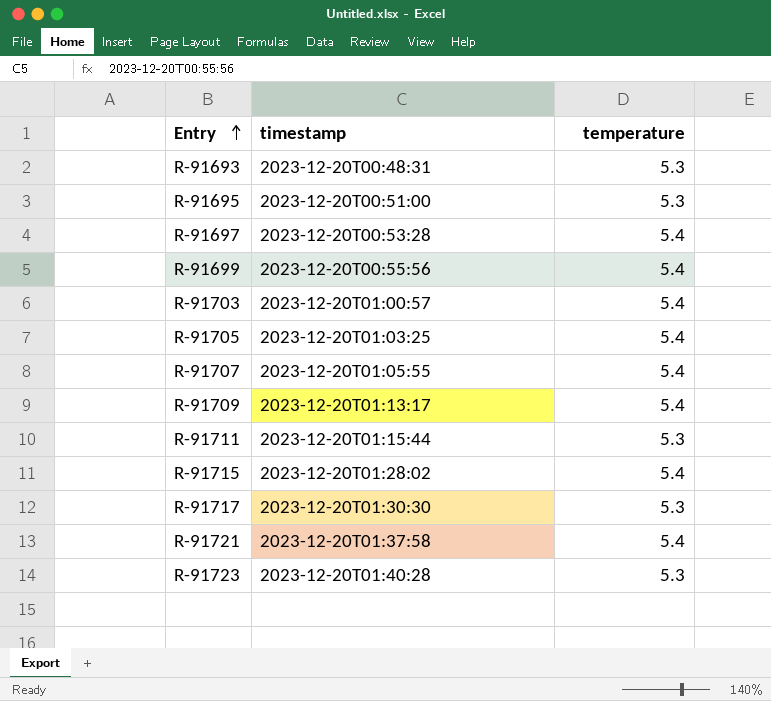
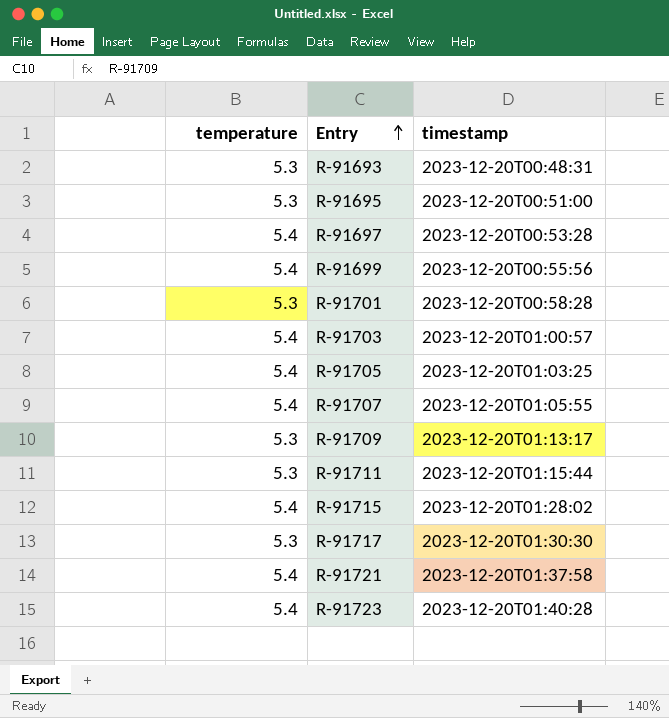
column temperature | position: 3 -> 1
row R-91701: none -> 5.3 | 2023-12-20T00:58:28
R-91709 | temperature: 5.4 -> 5.3
R-91723 | temperature: 5.3 -> 5.4

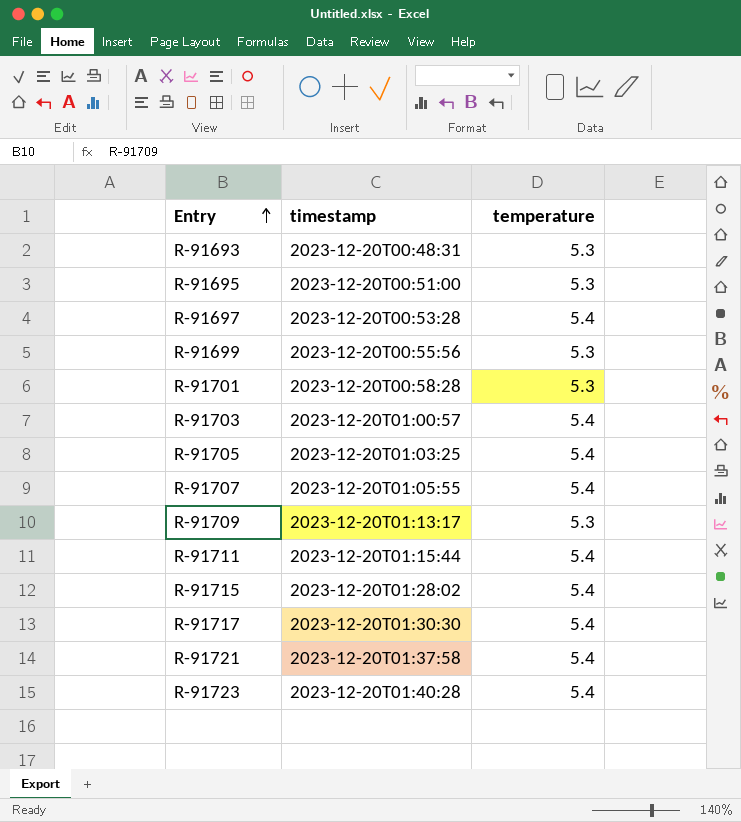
column temperature | position: 1 -> 3
R-91699 | temperature: 5.4 -> 5.3
R-91711 | temperature: 5.3 -> 5.4
R-91717 | temperature: 5.3 -> 5.4

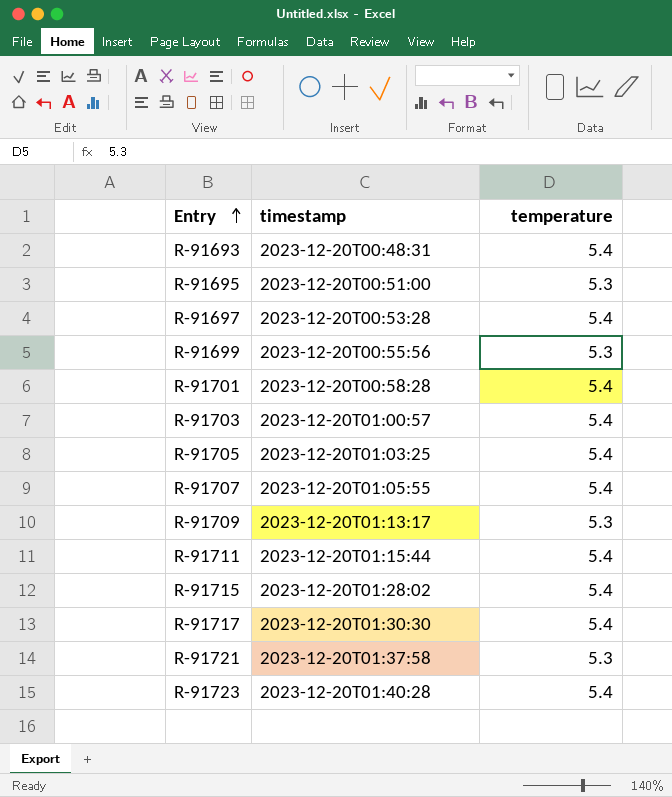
R-91693 | temperature: 5.3 -> 5.4
R-91701 | temperature: 5.3 -> 5.4
R-91721 | temperature: 5.4 -> 5.3

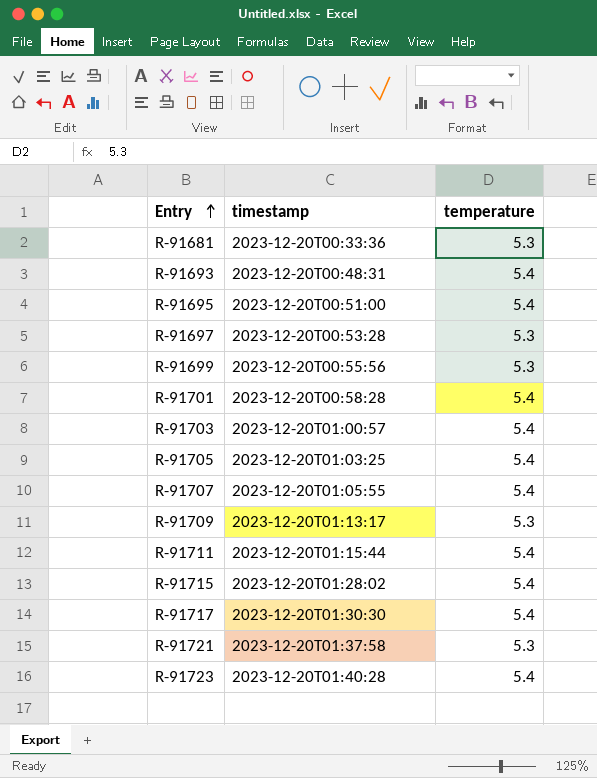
row R-91681: none -> 2023-12-20T00:33:36 | 5.3
R-91695 | temperature: 5.3 -> 5.4
R-91697 | temperature: 5.4 -> 5.3

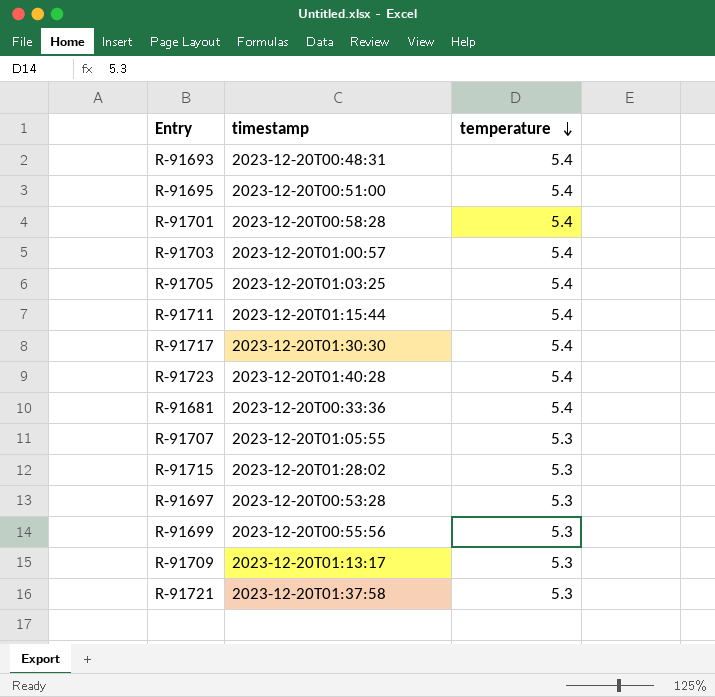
row order: Entry ascending -> temperature descending
R-91681 | temperature: 5.3 -> 5.4
R-91707 | temperature: 5.4 -> 5.3
R-91715 | temperature: 5.4 -> 5.3

